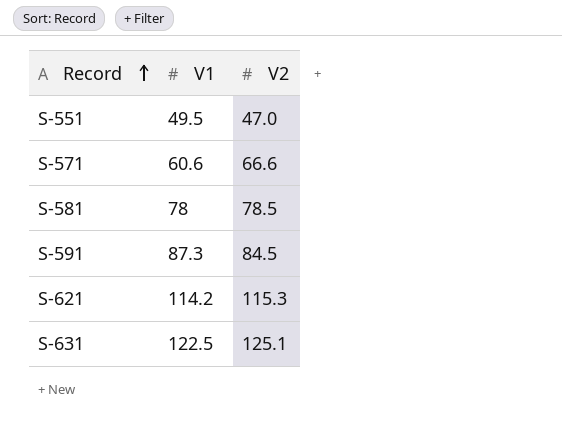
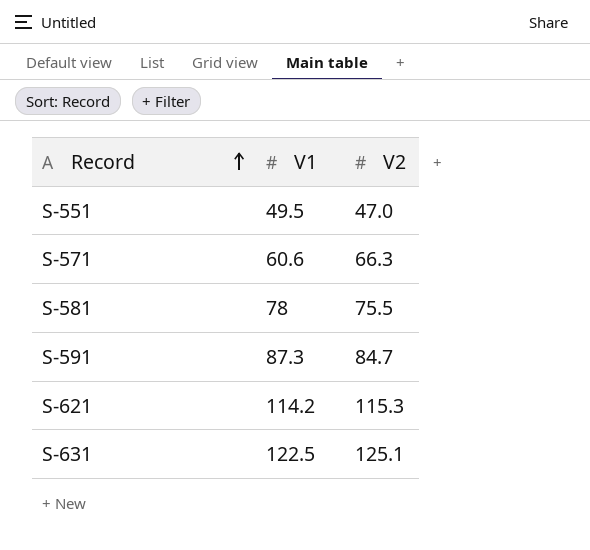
S-571 | V2: 66.6 -> 66.3
S-581 | V2: 78.5 -> 75.5
S-591 | V2: 84.5 -> 84.7

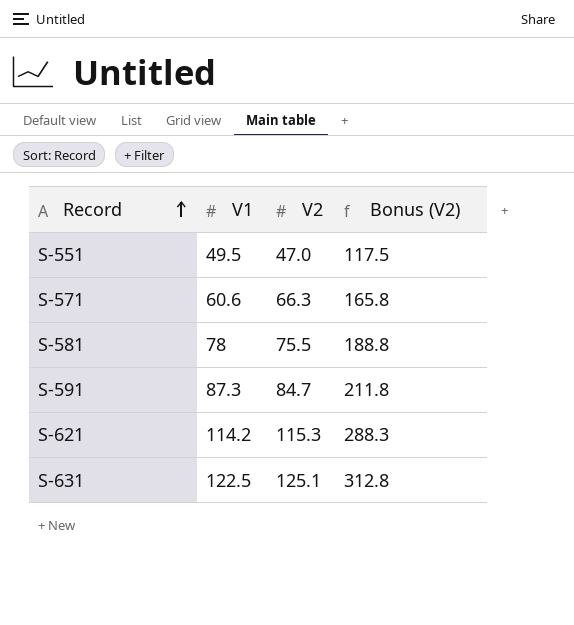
column Bonus (V2) | formula: none -> [V2] * 2.5

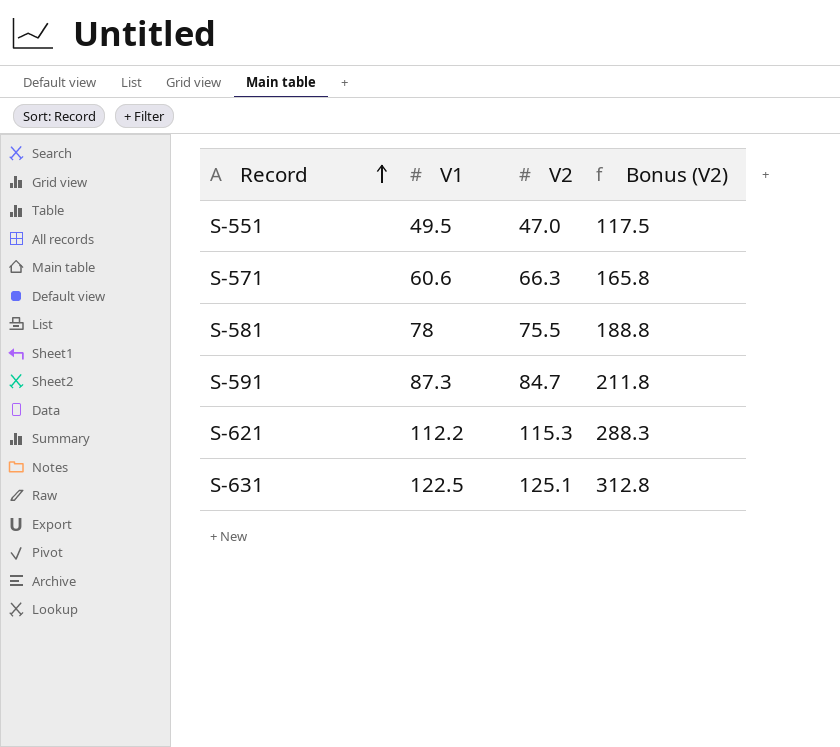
S-621 | V1: 114.2 -> 112.2

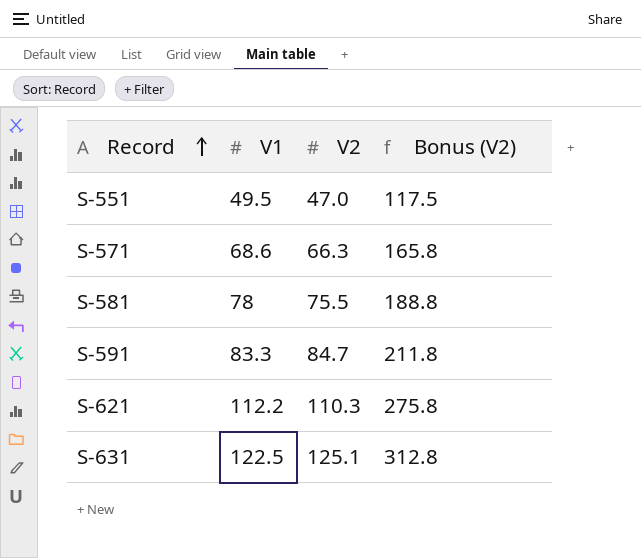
S-571 | V1: 60.6 -> 68.6
S-591 | V1: 87.3 -> 83.3
S-621 | V2: 115.3 -> 110.3
S-621 | Bonus (V2): 288.3 -> 275.8

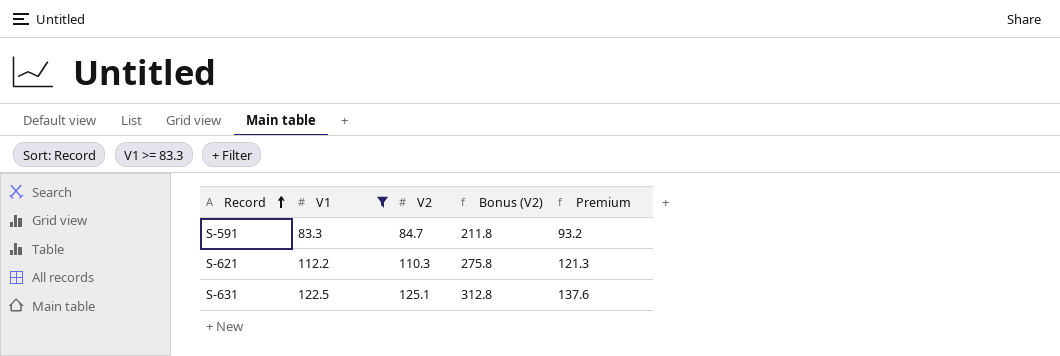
filter: none -> V1 >= 83.3
column Premium | formula: none -> [V2] * 1.1

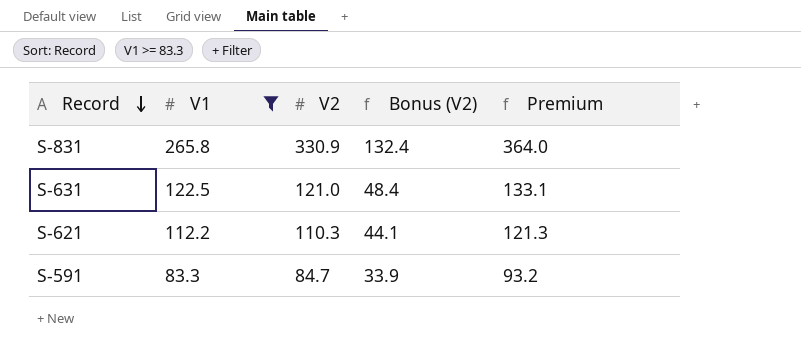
row order: Record ascending -> Record descending
column Bonus (V2) | formula: [V2] * 2.5 -> [V2] * 0.4
row S-831: none -> 265.8 | 330.9 | 132.4 | 364.0
S-631 | V2: 125.1 -> 121.0
S-631 | Premium: 137.6 -> 133.1

